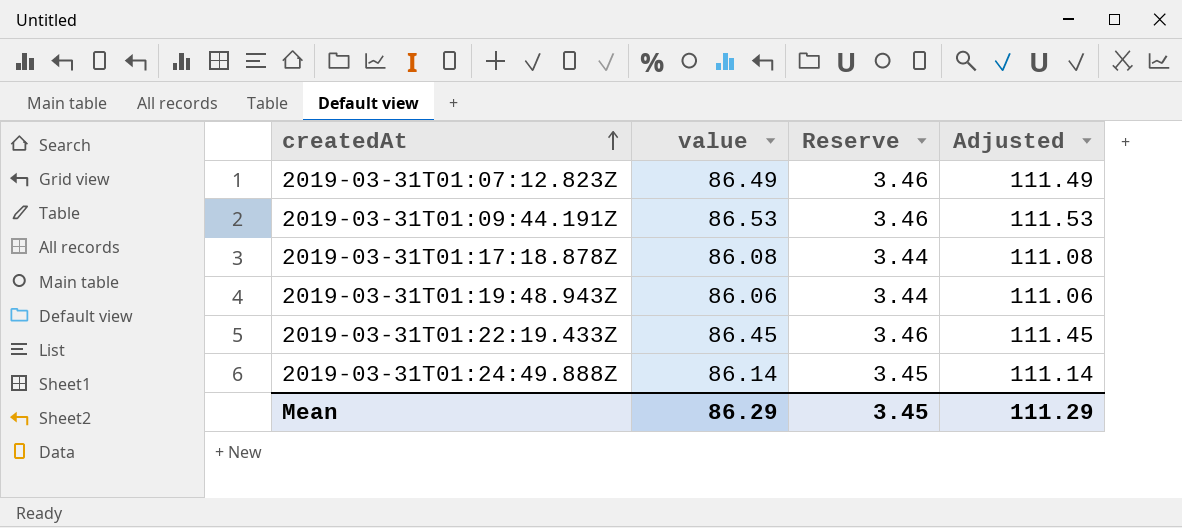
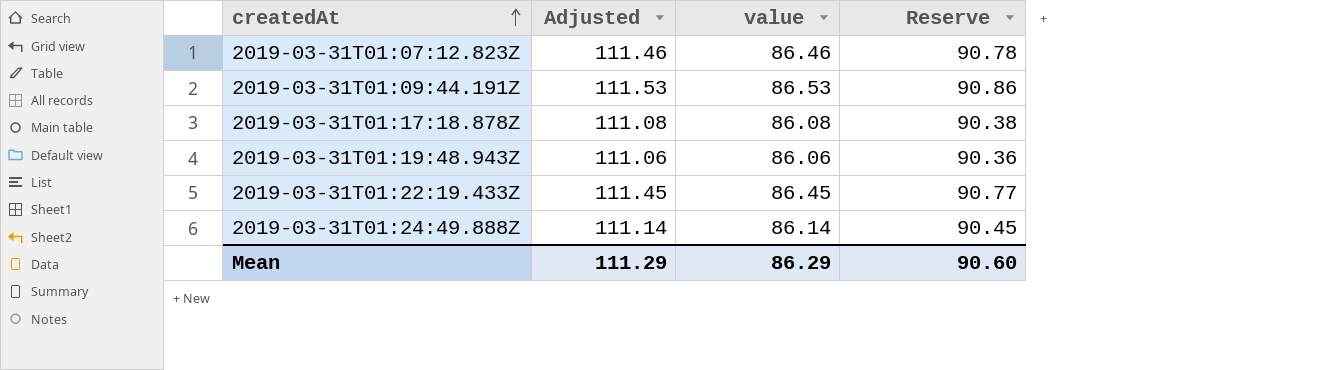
column Adjusted | position: 4 -> 2
column Reserve | formula: [value] * 0.04 -> [value] * 1.05
2019-03-31T01:07:12.823Z | Adjusted: 111.49 -> 111.46
2019-03-31T01:07:12.823Z | value: 86.49 -> 86.46
Mean | Reserve: 3.45 -> 90.60

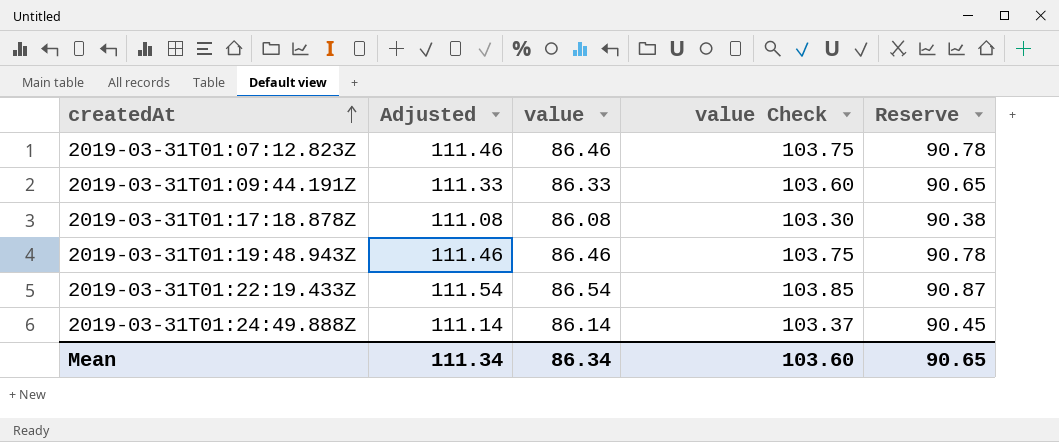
column value Check | formula: none -> [value] * 1.2
2019-03-31T01:09:44.191Z | Adjusted: 111.53 -> 111.33
2019-03-31T01:09:44.191Z | value: 86.53 -> 86.33
2019-03-31T01:09:44.191Z | Reserve: 90.86 -> 90.65
2019-03-31T01:19:48.943Z | Adjusted: 111.06 -> 111.46
2019-03-31T01:19:48.943Z | value: 86.06 -> 86.46
2019-03-31T01:19:48.943Z | Reserve: 90.36 -> 90.78
2019-03-31T01:22:19.433Z | Adjusted: 111.45 -> 111.54
2019-03-31T01:22:19.433Z | value: 86.45 -> 86.54
2019-03-31T01:22:19.433Z | Reserve: 90.77 -> 90.87
Mean | Adjusted: 111.29 -> 111.34
Mean | value: 86.29 -> 86.34
Mean | Reserve: 90.60 -> 90.65

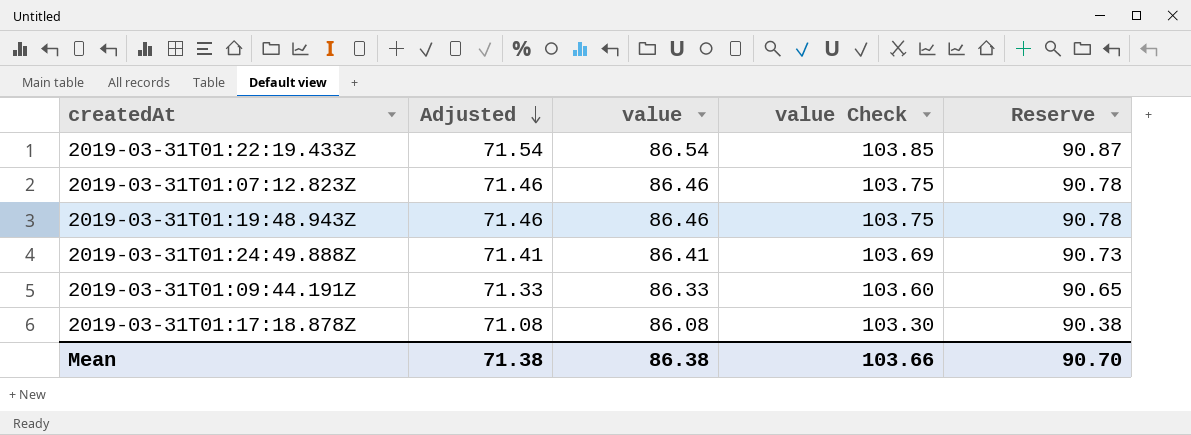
row order: createdAt ascending -> Adjusted descending
column Adjusted | formula: [value] + 25 -> [value] - 15
2019-03-31T01:24:49.888Z | value: 86.14 -> 86.41
2019-03-31T01:24:49.888Z | value Check: 103.37 -> 103.69
2019-03-31T01:24:49.888Z | Reserve: 90.45 -> 90.73
Mean | Adjusted: 111.34 -> 71.38
Mean | value: 86.34 -> 86.38
Mean | value Check: 103.60 -> 103.66
Mean | Reserve: 90.65 -> 90.70

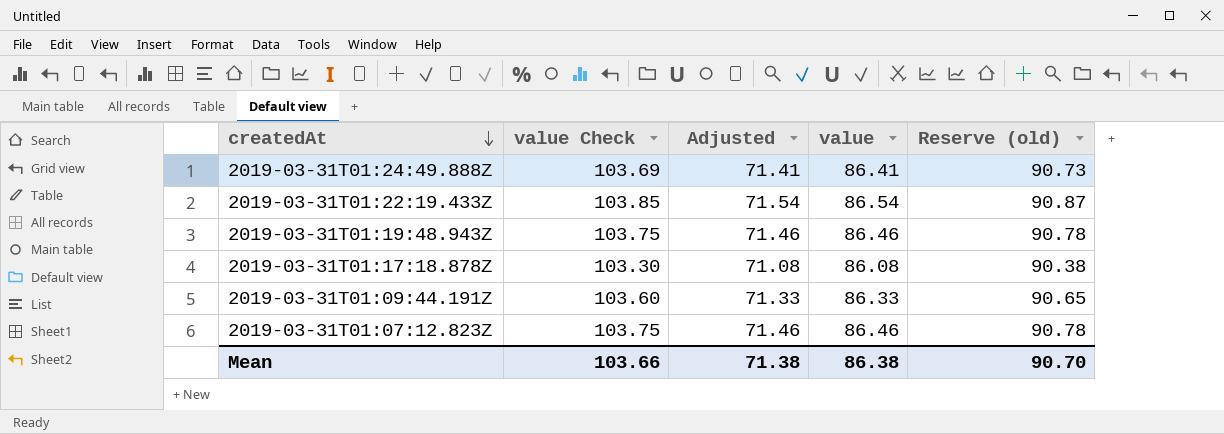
row order: Adjusted descending -> createdAt descending
column value Check | position: 4 -> 2
column name: Reserve -> Reserve (old)

